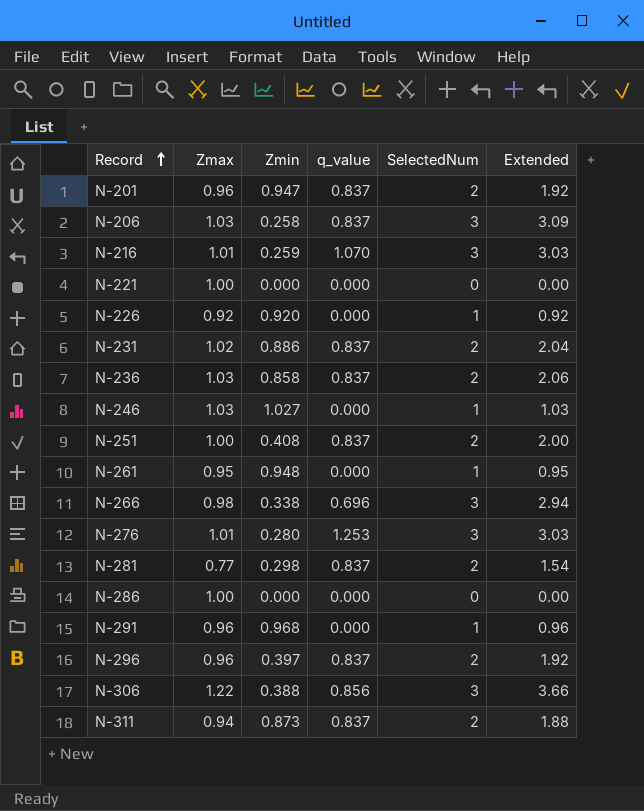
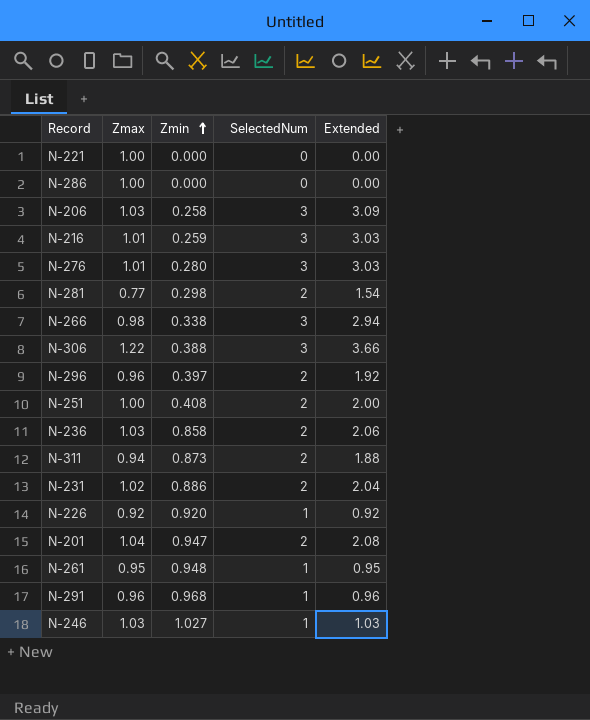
row order: Record ascending -> Zmin ascending
column q_value | position: 4 -> none
N-201 | Zmax: 0.96 -> 1.04
N-201 | Extended: 1.92 -> 2.08

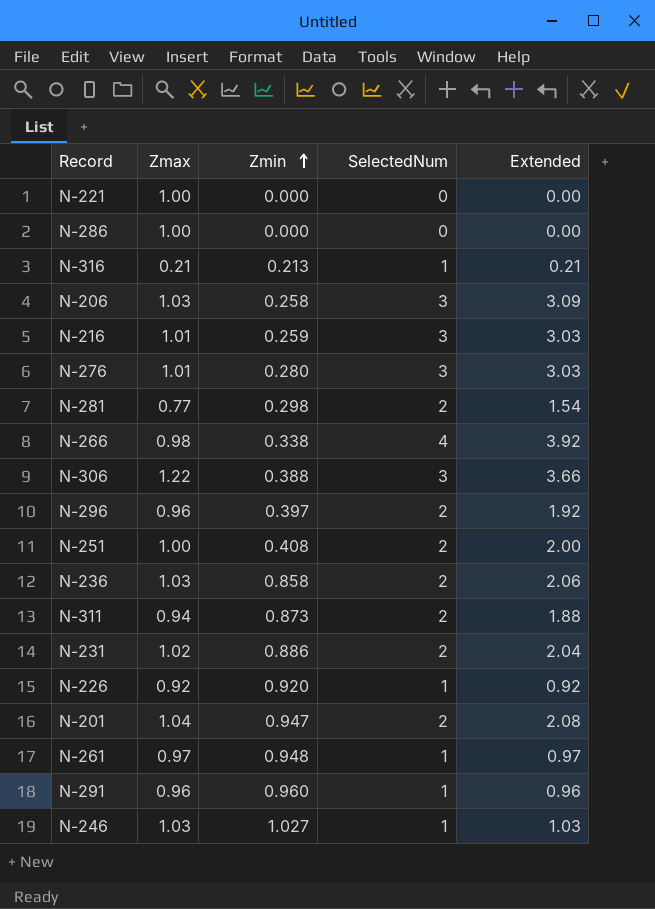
row N-316: none -> 0.21 | 0.213 | 1 | 0.21
N-266 | SelectedNum: 3 -> 4
N-266 | Extended: 2.94 -> 3.92
N-261 | Zmax: 0.95 -> 0.97
N-261 | Extended: 0.95 -> 0.97
N-291 | Zmin: 0.968 -> 0.960

